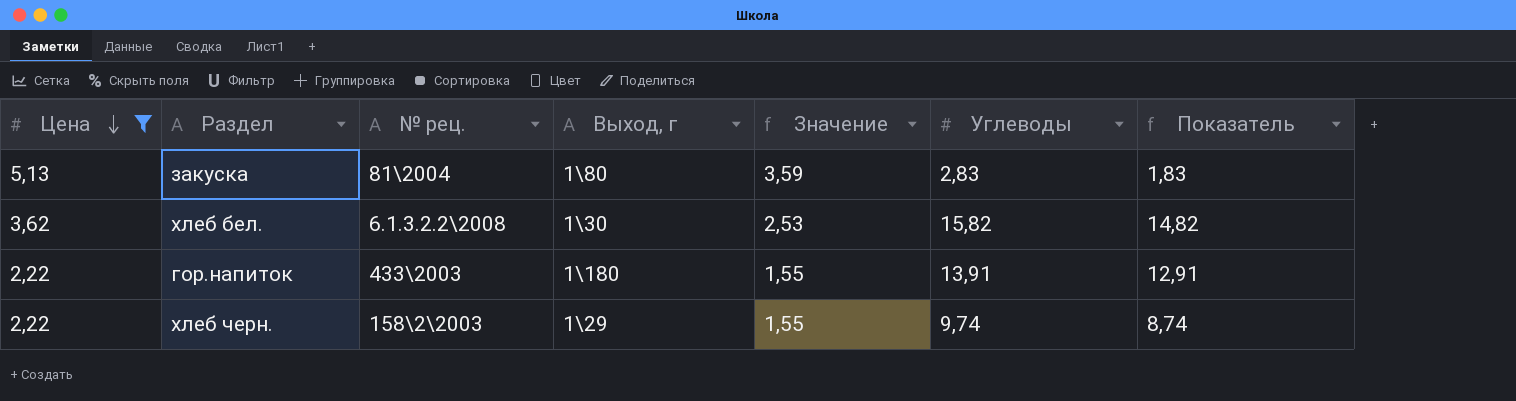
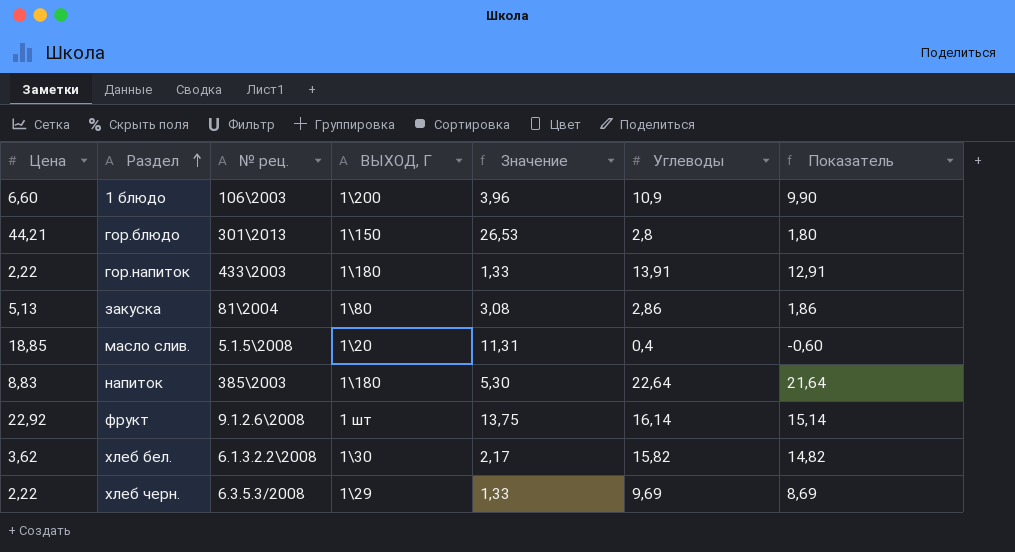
filter: Цена <= 5,13 -> none
row order: Цена descending -> Раздел ascending
column name: Выход, г -> ВЫХОД, Г
column Значение | formula: [Цена] * 0,7 -> [Цена] * 0,6
закуска | Углеводы: 2,83 -> 2,86
закуска | Показатель: 1,83 -> 1,86
хлеб черн. | № рец.: 158\2\2003 -> 6.3.5.3/2008
хлеб черн. | Углеводы: 9,74 -> 9,69
хлеб черн. | Показатель: 8,74 -> 8,69

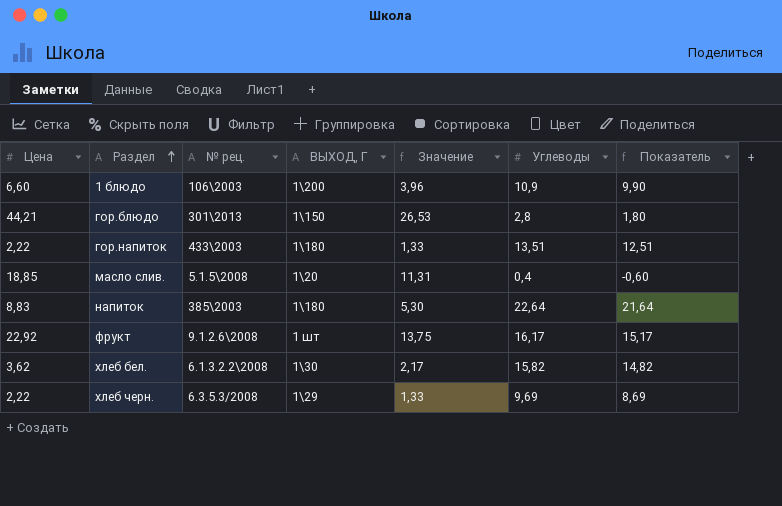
row закуска: 5,13 | 81\2004 | 1\80 | 3,08 | 2,86 | 1,86 -> none
гор.напиток | Углеводы: 13,91 -> 13,51
гор.напиток | Показатель: 12,91 -> 12,51
фрукт | Углеводы: 16,14 -> 16,17
фрукт | Показатель: 15,14 -> 15,17

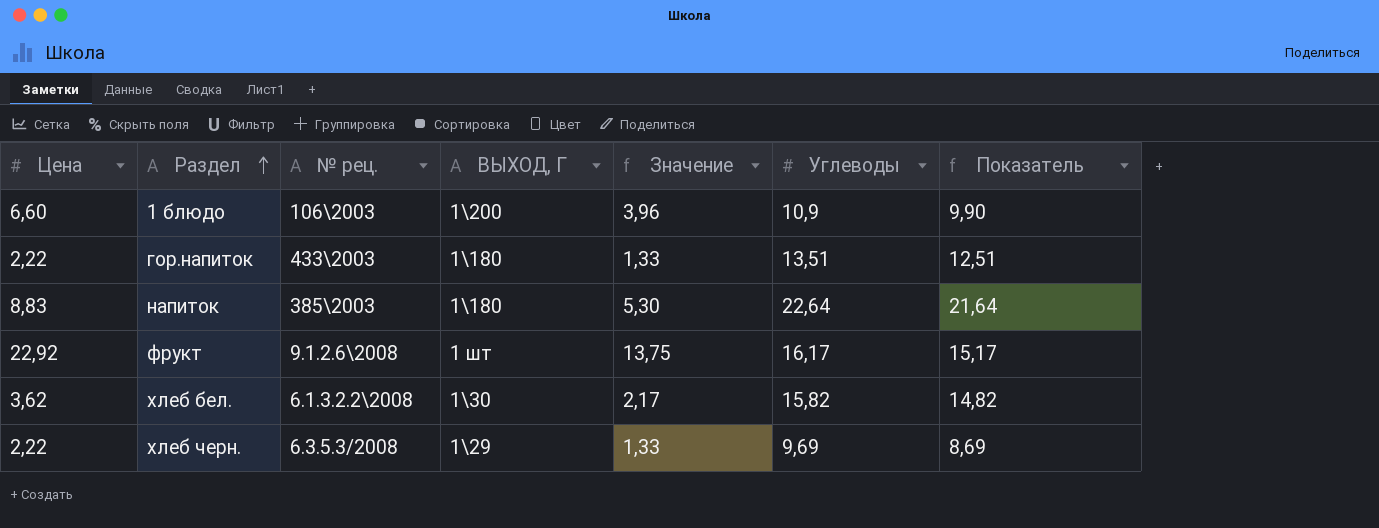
row гор.блюдо: 44,21 | 301\2013 | 1\150 | 26,53 | 2,8 | 1,80 -> none
row масло слив.: 18,85 | 5.1.5\2008 | 1\20 | 11,31 | 0,4 | -0,60 -> none

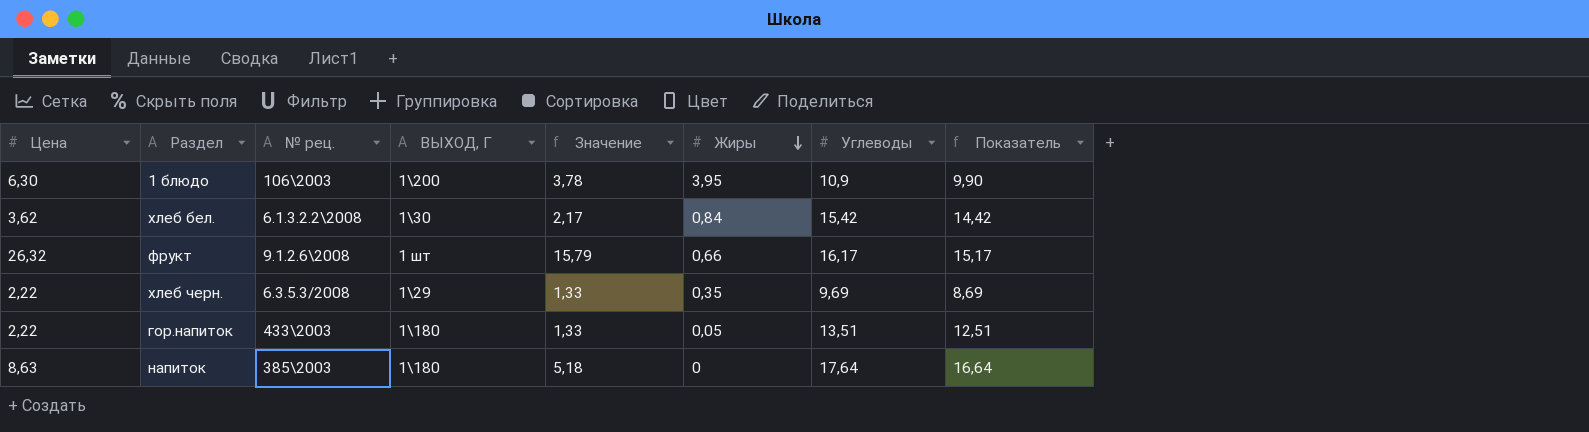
row order: Раздел ascending -> Жиры descending
column Жиры | position: none -> 6
1 блюдо | Цена: 6,60 -> 6,30
1 блюдо | Значение: 3,96 -> 3,78
хлеб бел. | Углеводы: 15,82 -> 15,42
хлеб бел. | Показатель: 14,82 -> 14,42
фрукт | Цена: 22,92 -> 26,32
фрукт | Значение: 13,75 -> 15,79
напиток | Цена: 8,83 -> 8,63
напиток | Значение: 5,30 -> 5,18
напиток | Углеводы: 22,64 -> 17,64
напиток | Показатель: 21,64 -> 16,64

